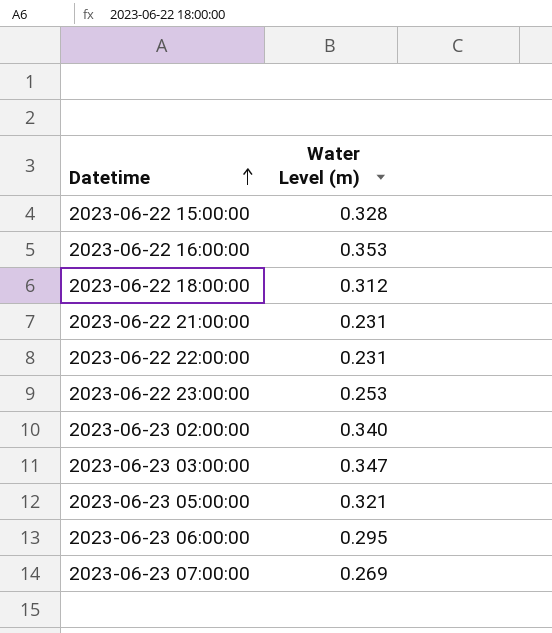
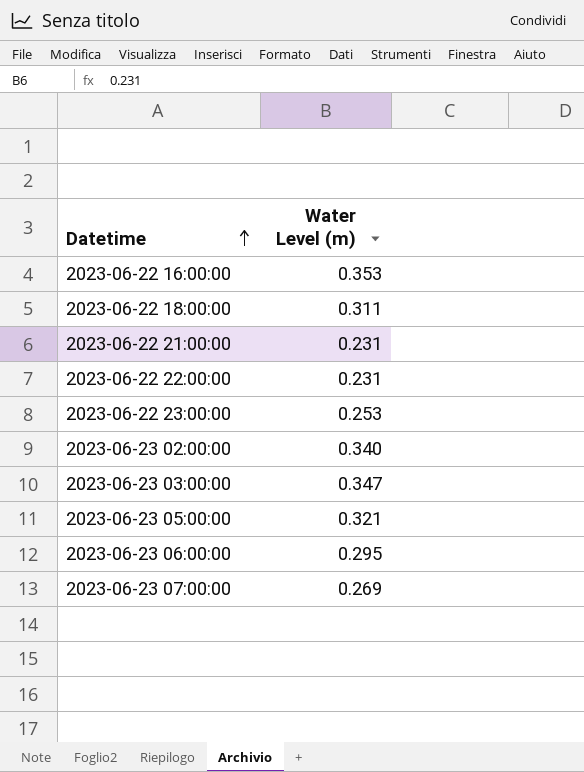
row 2023-06-22 15:00:00: 0.328 -> none
2023-06-22 18:00:00 | Water Level (m): 0.312 -> 0.311

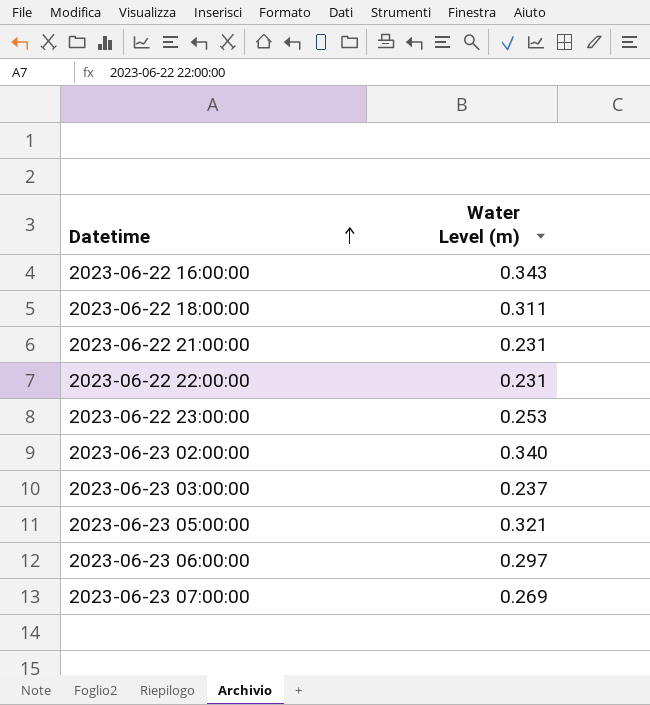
2023-06-22 16:00:00 | Water Level (m): 0.353 -> 0.343
2023-06-23 03:00:00 | Water Level (m): 0.347 -> 0.237
2023-06-23 06:00:00 | Water Level (m): 0.295 -> 0.297

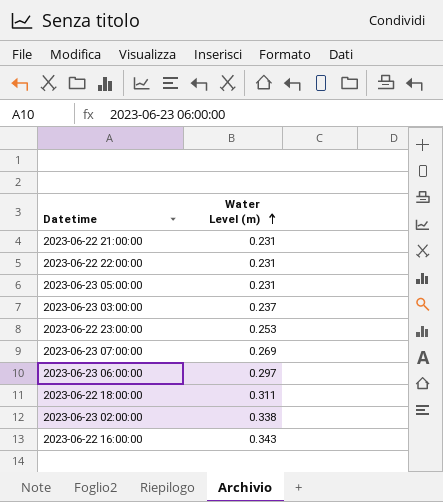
row order: Datetime ascending -> Water Level (m) ascending
2023-06-23 05:00:00 | Water Level (m): 0.321 -> 0.231
2023-06-23 02:00:00 | Water Level (m): 0.340 -> 0.338

